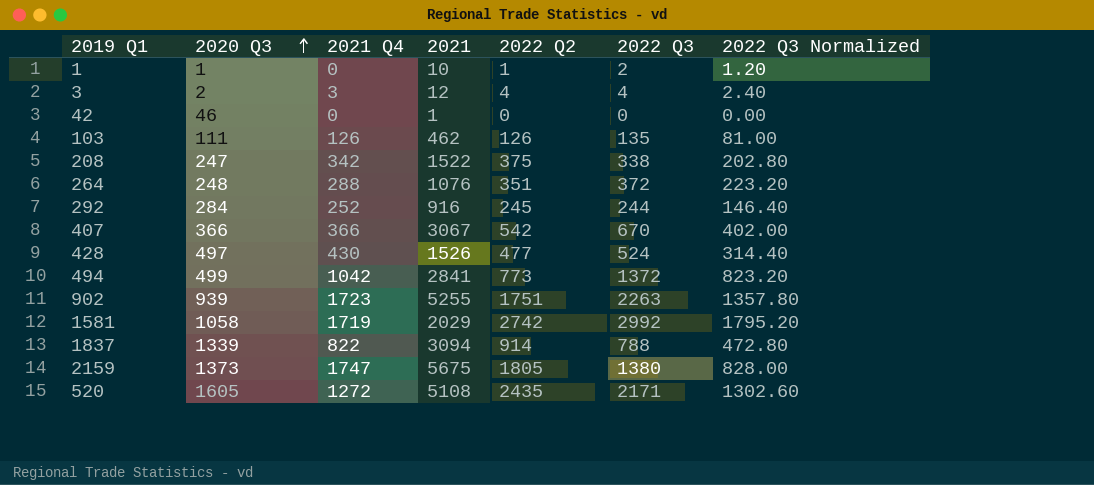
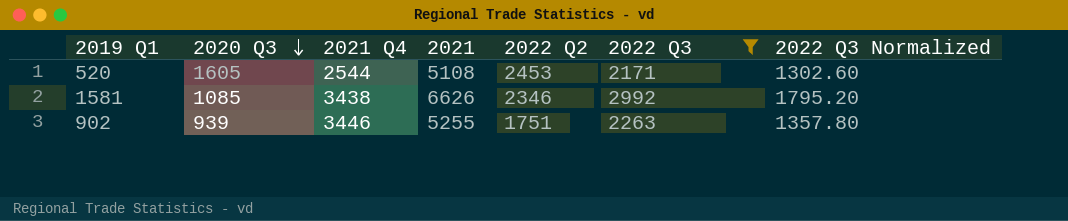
filter: none -> 2022 Q3 >= 2171
row order: 2020 Q3 ascending -> 2020 Q3 descending
520 | 2021 Q4: 1272 -> 2544
520 | 2022 Q2: 2435 -> 2453
1581 | 2020 Q3: 1058 -> 1085
1581 | 2021 Q4: 1719 -> 3438
1581 | 2021: 2029 -> 6626
1581 | 2022 Q2: 2742 -> 2346
902 | 2021 Q4: 1723 -> 3446

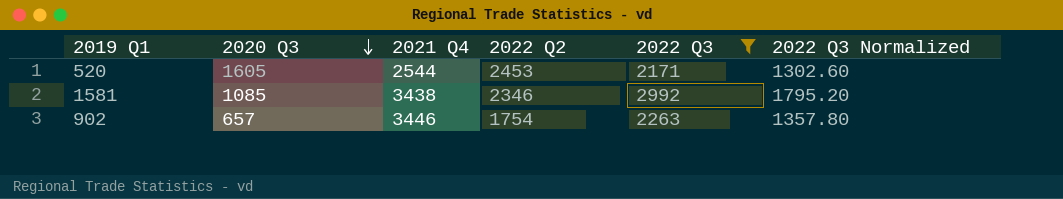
column 2021 | position: 4 -> none
902 | 2020 Q3: 939 -> 657
902 | 2022 Q2: 1751 -> 1754

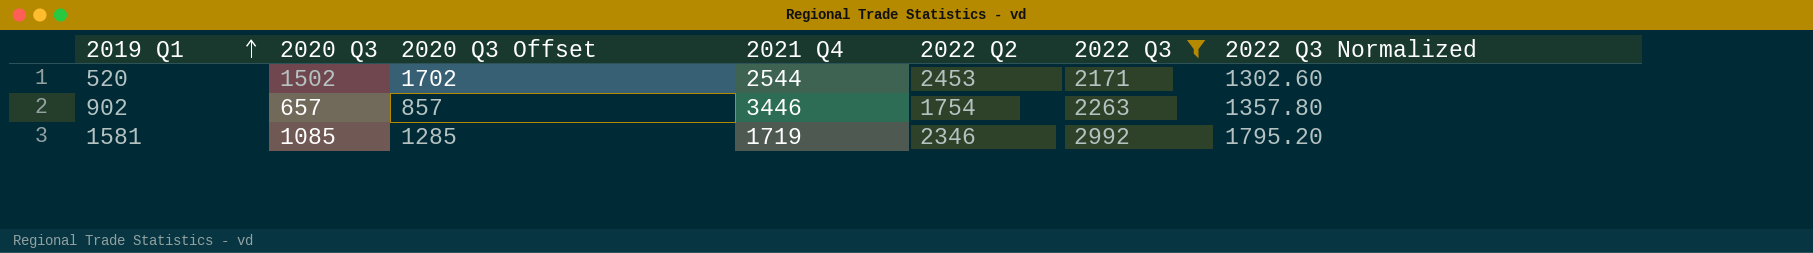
row order: 2020 Q3 descending -> 2019 Q1 ascending
column 2020 Q3 Offset | formula: none -> [2020 Q3] + 200
520 | 2020 Q3: 1605 -> 1502
1581 | 2021 Q4: 3438 -> 1719

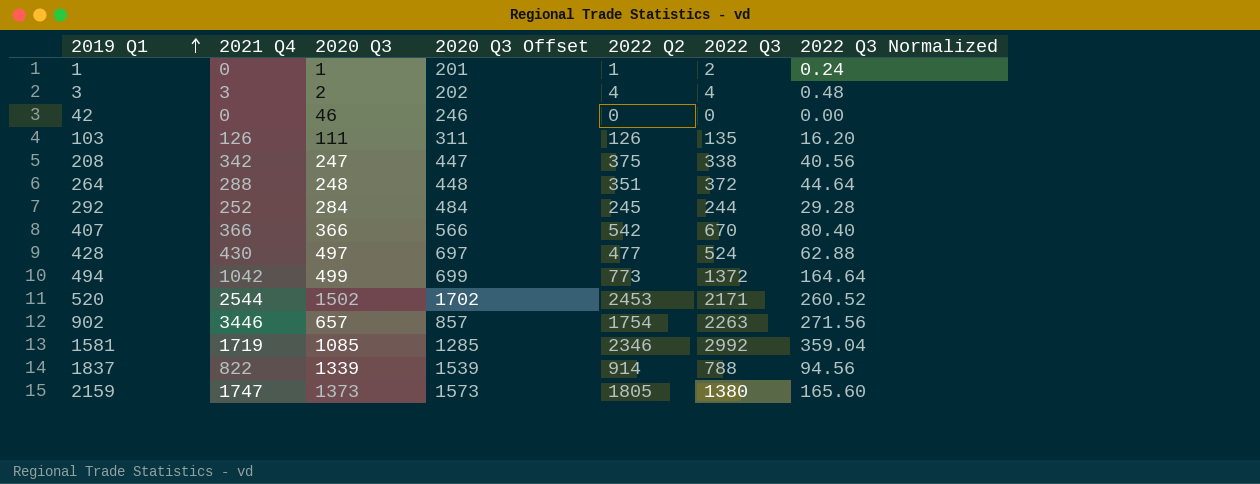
filter: 2022 Q3 >= 2171 -> none
column 2021 Q4 | position: 4 -> 2
column 2022 Q3 Normalized | formula: [2022 Q3] * 0.6 -> [2022 Q3] * 0.12

